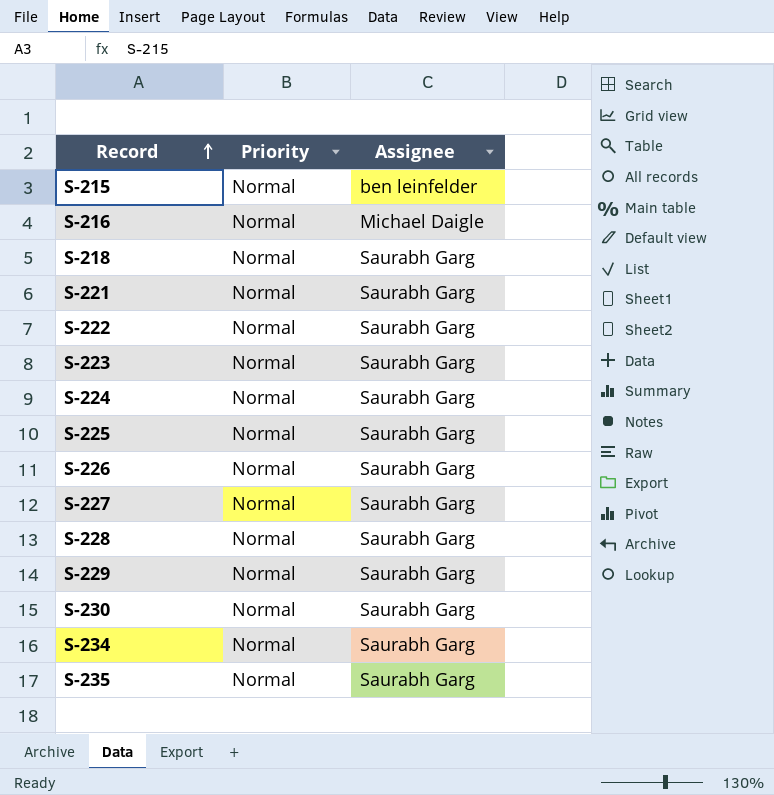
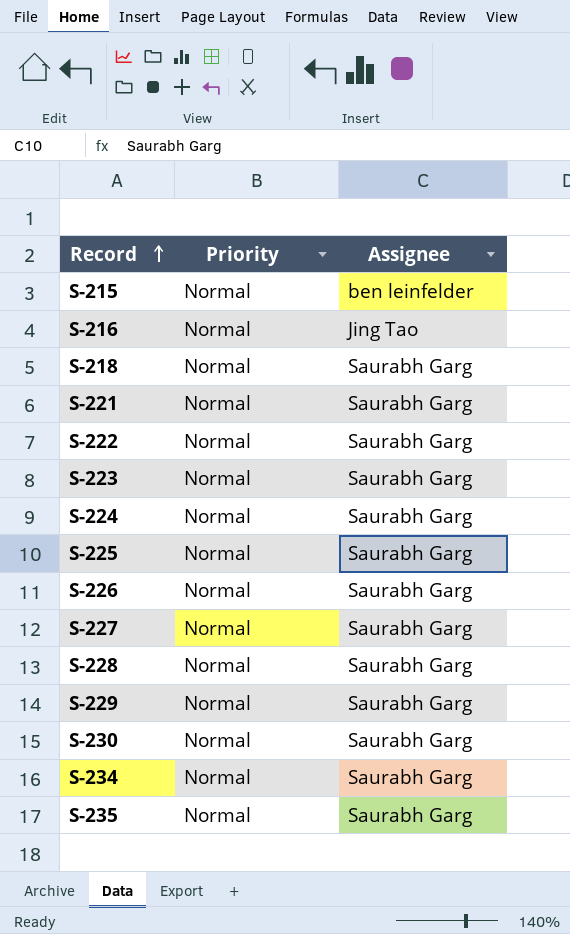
S-216 | Assignee: Michael Daigle -> Jing Tao

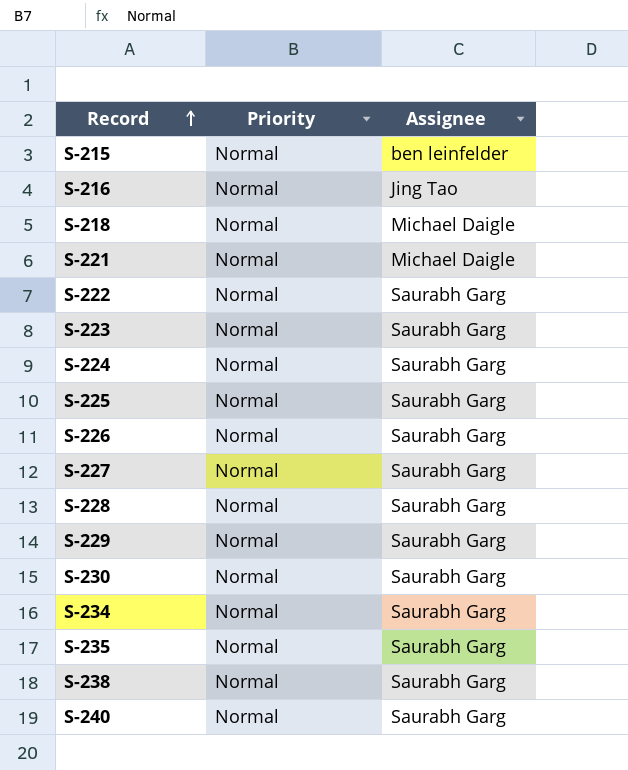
S-218 | Assignee: Saurabh Garg -> Michael Daigle
S-221 | Assignee: Saurabh Garg -> Michael Daigle
row S-238: none -> Normal | Saurabh Garg
row S-240: none -> Normal | Saurabh Garg

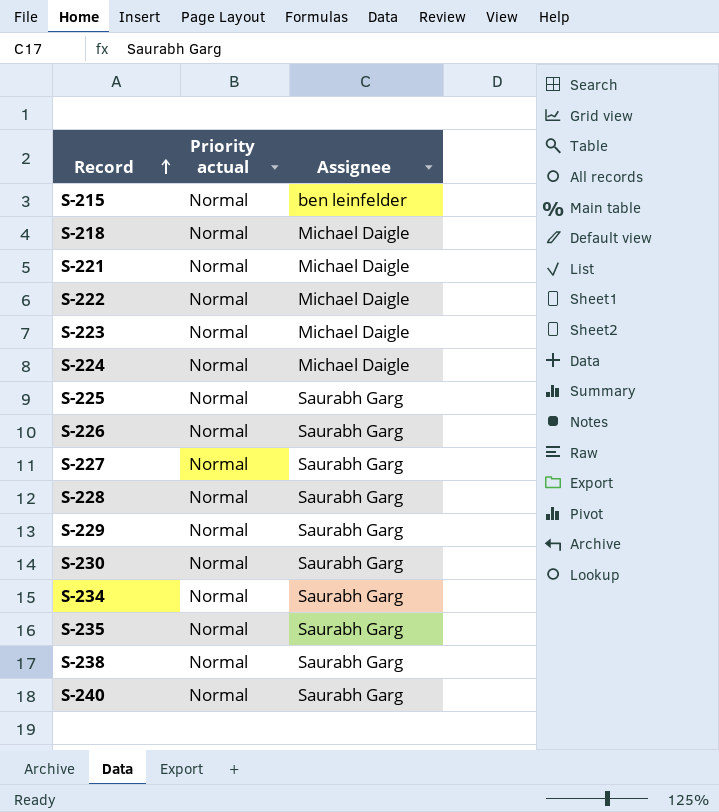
column name: Priority -> Priority actual
row S-216: Normal | Jing Tao -> none
S-222 | Assignee: Saurabh Garg -> Michael Daigle
S-223 | Assignee: Saurabh Garg -> Michael Daigle
S-224 | Assignee: Saurabh Garg -> Michael Daigle

